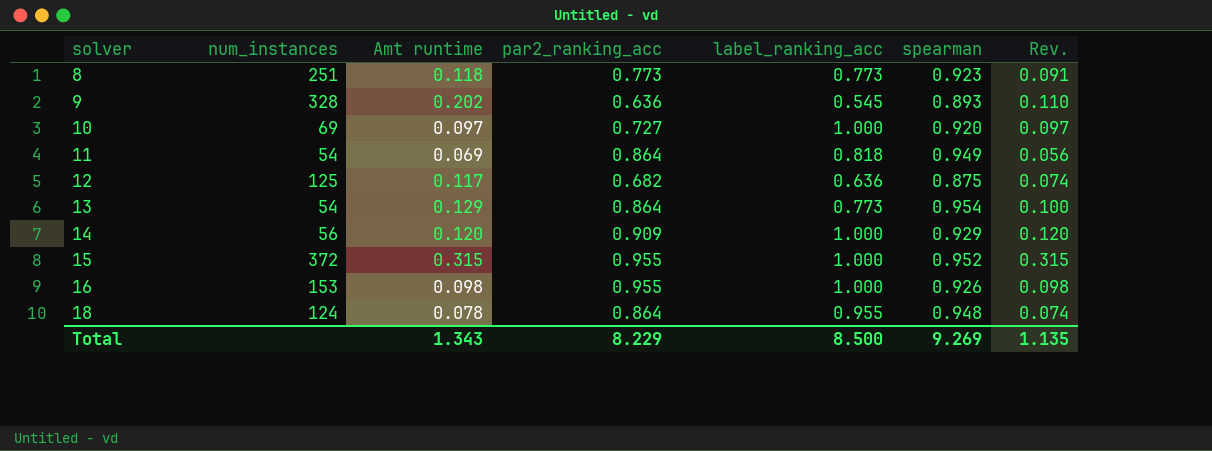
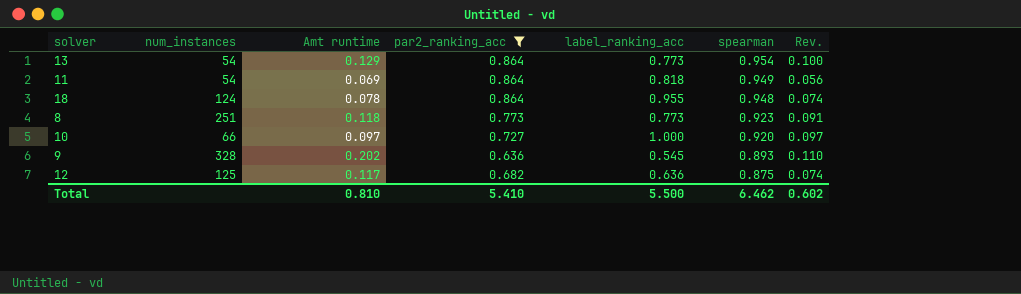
filter: none -> par2_ranking_acc <= 0.864
row order: solver ascending -> spearman descending
10 | num_instances: 69 -> 66
Total | Amt runtime: 1.343 -> 0.810
Total | par2_ranking_acc: 8.229 -> 5.410
Total | label_ranking_acc: 8.500 -> 5.500
Total | spearman: 9.269 -> 6.462
Total | Rev.: 1.135 -> 0.602

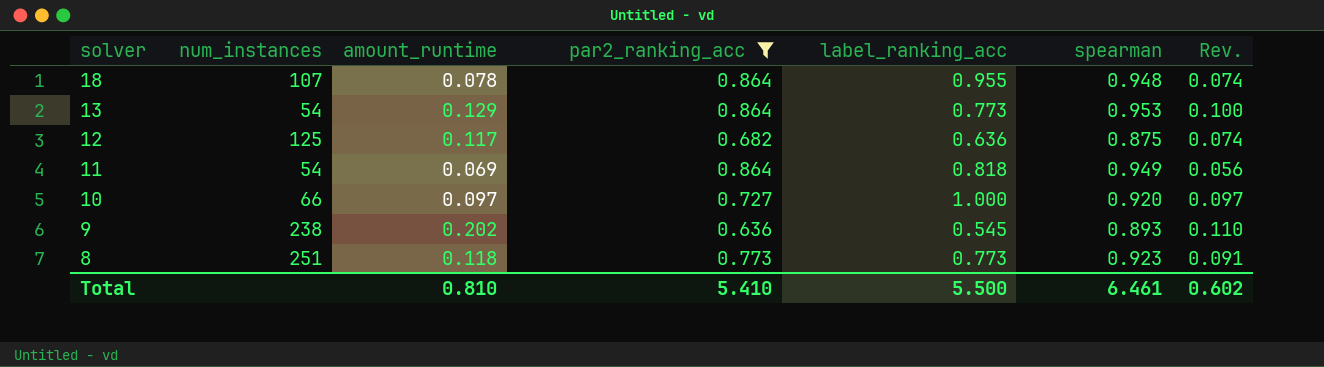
row order: spearman descending -> solver descending
column name: Amt runtime -> amount_runtime
18 | num_instances: 124 -> 107
13 | spearman: 0.954 -> 0.953
9 | num_instances: 328 -> 238
Total | spearman: 6.462 -> 6.461

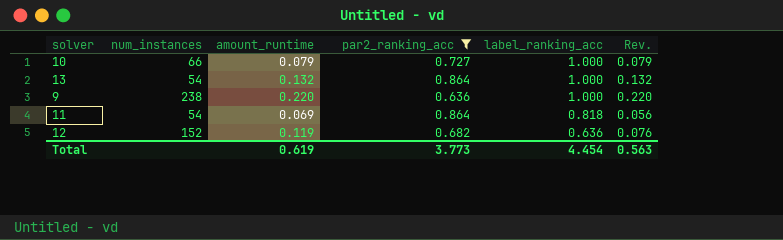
row order: solver descending -> label_ranking_acc descending
column spearman | position: 6 -> none
row 18: 107 | 0.078 | 0.864 | 0.955 | 0.948 | 0.074 -> none
row 8: 251 | 0.118 | 0.773 | 0.773 | 0.923 | 0.091 -> none
10 | amount_runtime: 0.097 -> 0.079
10 | Rev.: 0.097 -> 0.079
13 | amount_runtime: 0.129 -> 0.132
13 | label_ranking_acc: 0.773 -> 1.000
13 | Rev.: 0.100 -> 0.132
9 | amount_runtime: 0.202 -> 0.220
9 | label_ranking_acc: 0.545 -> 1.000
9 | Rev.: 0.110 -> 0.220
12 | num_instances: 125 -> 152
12 | amount_runtime: 0.117 -> 0.119
12 | Rev.: 0.074 -> 0.076
Total | amount_runtime: 0.810 -> 0.619
Total | par2_ranking_acc: 5.410 -> 3.773
Total | label_ranking_acc: 5.500 -> 4.454
Total | Rev.: 0.602 -> 0.563

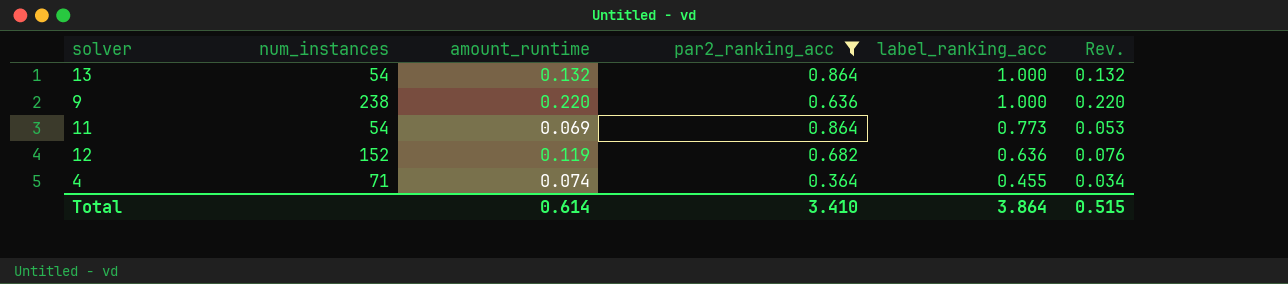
row 10: 66 | 0.079 | 0.727 | 1.000 | 0.079 -> none
11 | label_ranking_acc: 0.818 -> 0.773
11 | Rev.: 0.056 -> 0.053
row 4: none -> 71 | 0.074 | 0.364 | 0.455 | 0.034
Total | amount_runtime: 0.619 -> 0.614
Total | par2_ranking_acc: 3.773 -> 3.410
Total | label_ranking_acc: 4.454 -> 3.864
Total | Rev.: 0.563 -> 0.515

